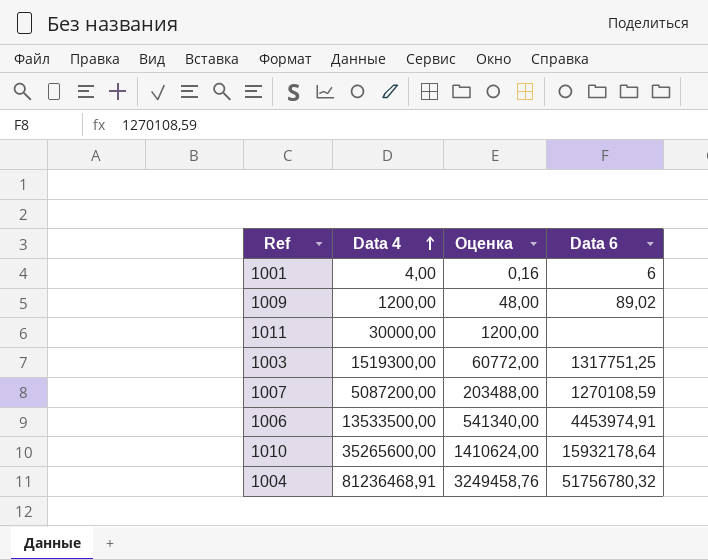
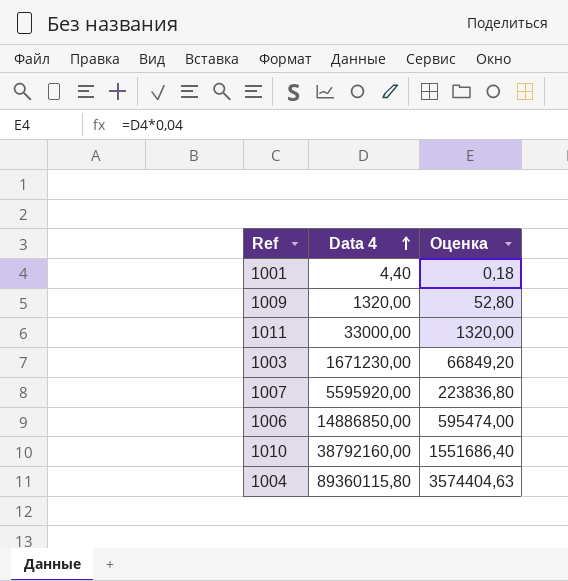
column Data 6 | position: 4 -> none
1001 | Data 4: 4,00 -> 4,40
1001 | Оценка: 0,16 -> 0,18
1009 | Data 4: 1200,00 -> 1320,00
1009 | Оценка: 48,00 -> 52,80
1011 | Data 4: 30000,00 -> 33000,00
1011 | Оценка: 1200,00 -> 1320,00
1003 | Data 4: 1519300,00 -> 1671230,00
1003 | Оценка: 60772,00 -> 66849,20
1007 | Data 4: 5087200,00 -> 5595920,00
1007 | Оценка: 203488,00 -> 223836,80
1006 | Data 4: 13533500,00 -> 14886850,00
1006 | Оценка: 541340,00 -> 595474,00
1010 | Data 4: 35265600,00 -> 38792160,00
1010 | Оценка: 1410624,00 -> 1551686,40
1004 | Data 4: 81236468,91 -> 89360115,80
1004 | Оценка: 3249458,76 -> 3574404,63

